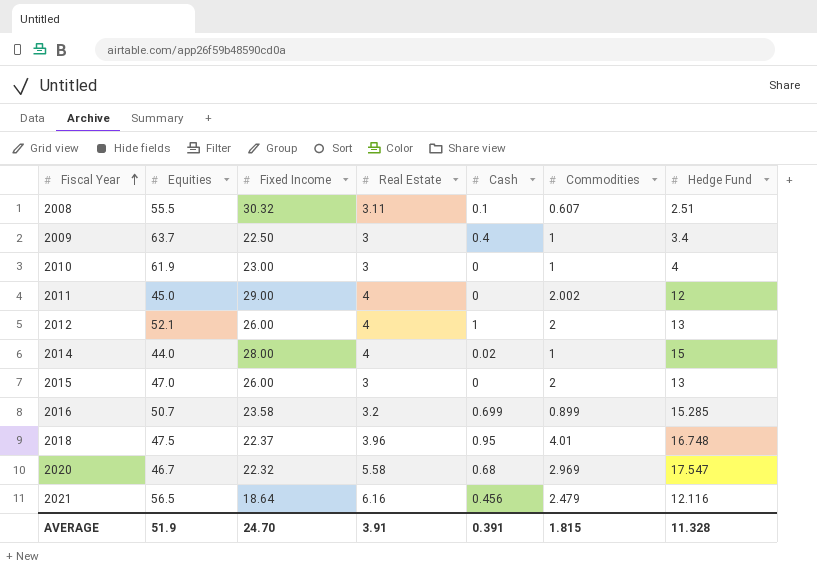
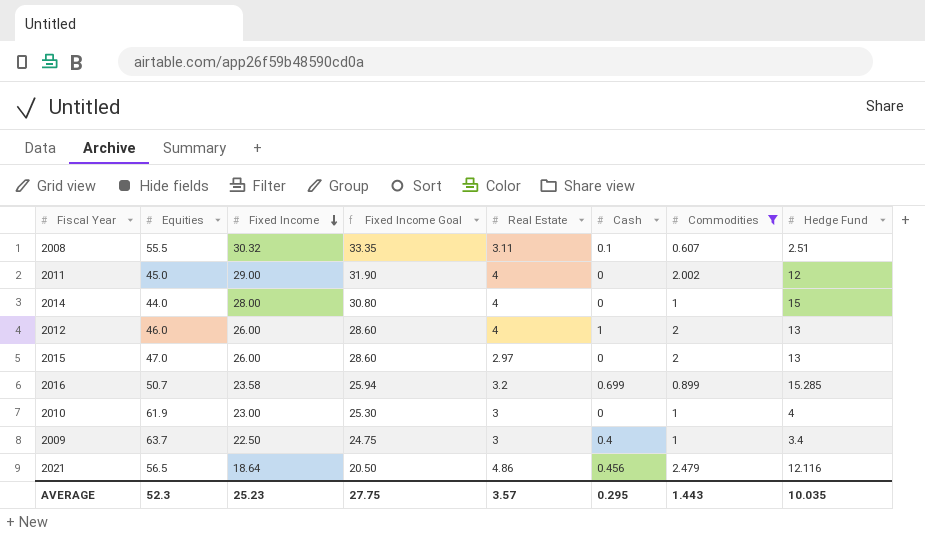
filter: none -> Commodities <= 2.479
row order: Fiscal Year ascending -> Fixed Income descending
column Fixed Income Goal | formula: none -> [Fixed Income] * 1.1
2014 | Cash: 0.02 -> 0
2012 | Equities: 52.1 -> 46.0
2015 | Real Estate: 3 -> 2.97
2021 | Real Estate: 6.16 -> 4.86
AVERAGE | Equities: 51.9 -> 52.3
AVERAGE | Fixed Income: 24.70 -> 25.23
AVERAGE | Real Estate: 3.91 -> 3.57
AVERAGE | Cash: 0.391 -> 0.295
AVERAGE | Commodities: 1.815 -> 1.443
AVERAGE | Hedge Fund: 11.328 -> 10.035

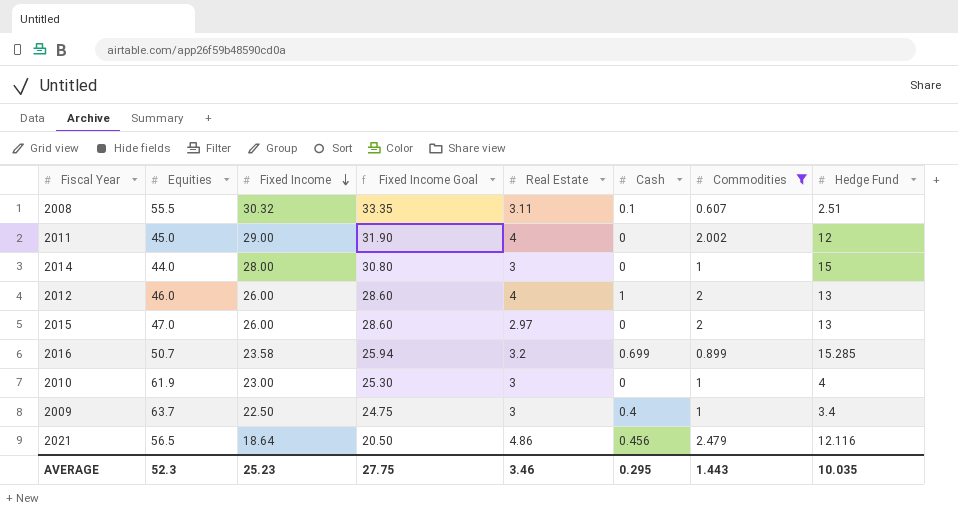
2014 | Real Estate: 4 -> 3
AVERAGE | Real Estate: 3.57 -> 3.46

